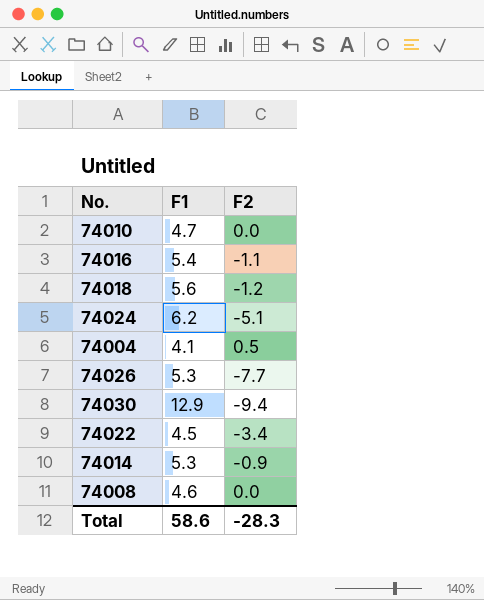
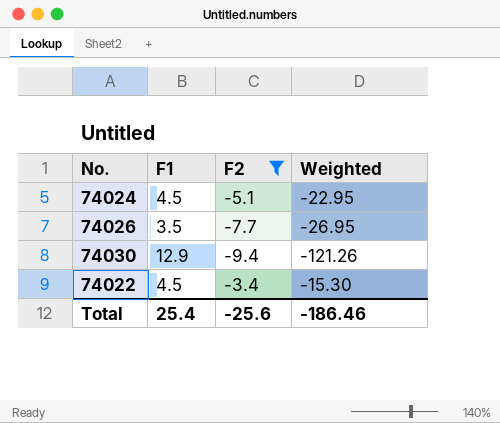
filter: none -> F2 <= -3.4
column Weighted | formula: none -> [F1] * [F2]
74024 | F1: 6.2 -> 4.5
74026 | F1: 5.3 -> 3.5
Total | F1: 58.6 -> 25.4
Total | F2: -28.3 -> -25.6

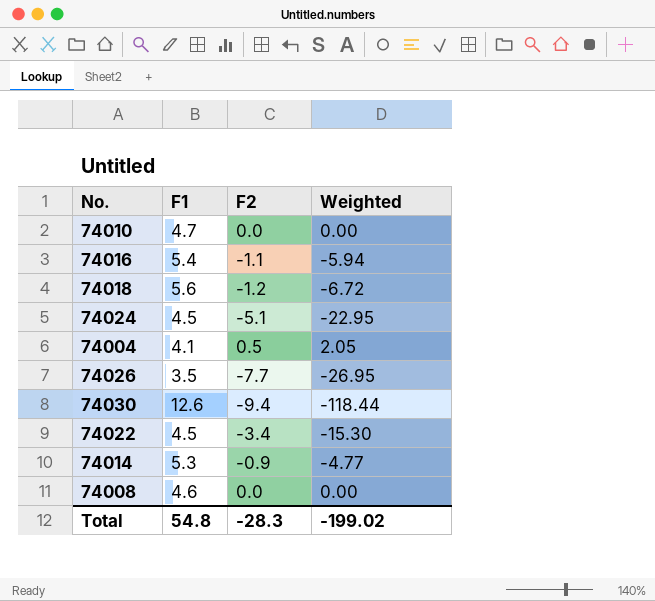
filter: F2 <= -3.4 -> none
74030 | F1: 12.9 -> 12.6
74030 | Weighted: -121.26 -> -118.44
Total | F1: 25.4 -> 54.8
Total | F2: -25.6 -> -28.3
Total | Weighted: -186.46 -> -199.02

